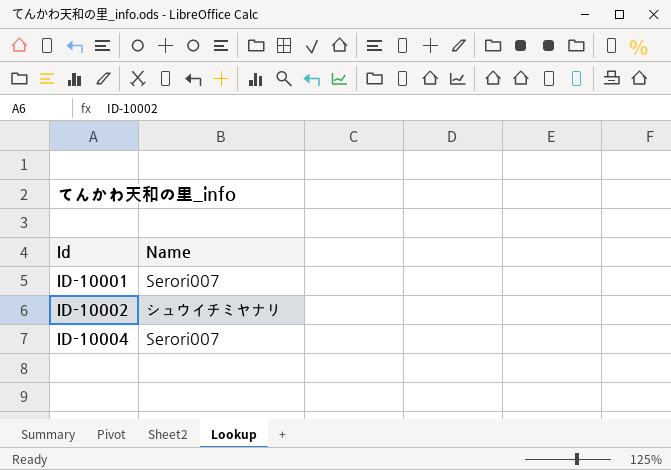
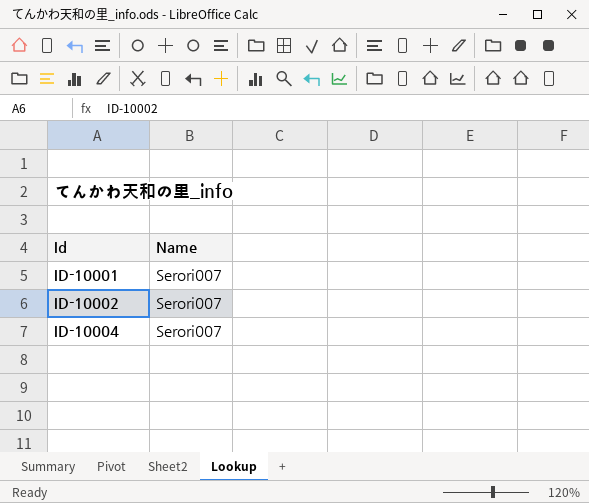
ID-10002 | Name: シュウイチミヤナリ -> Serori007

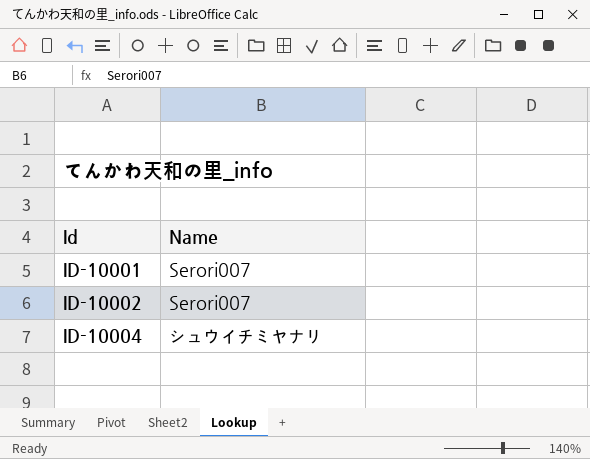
ID-10004 | Name: Serori007 -> シュウイチミヤナリ

